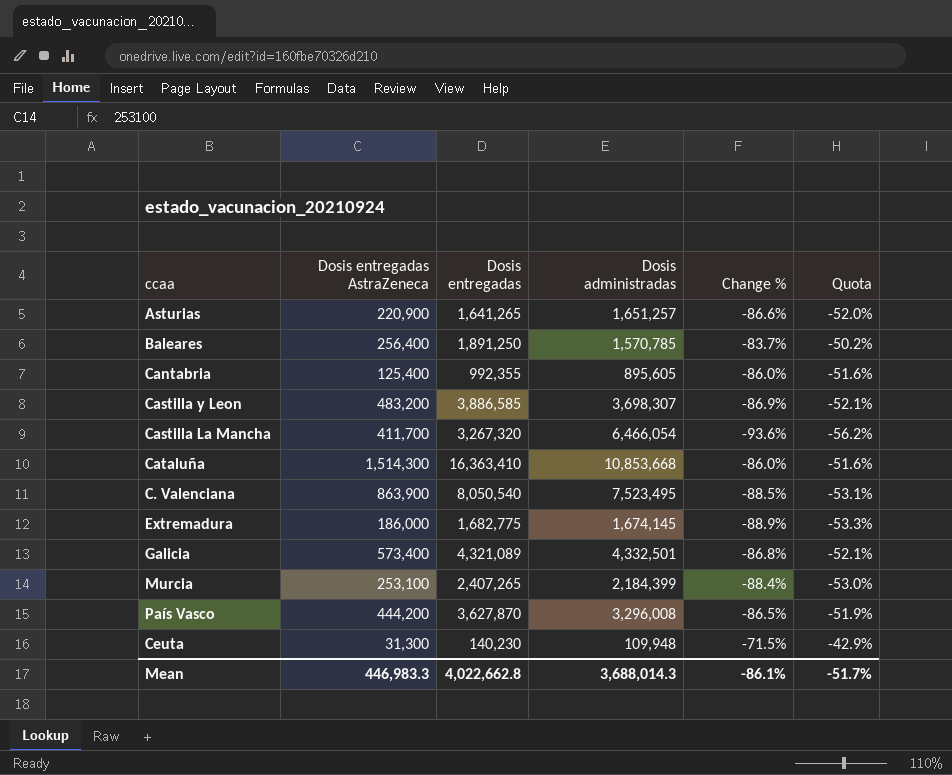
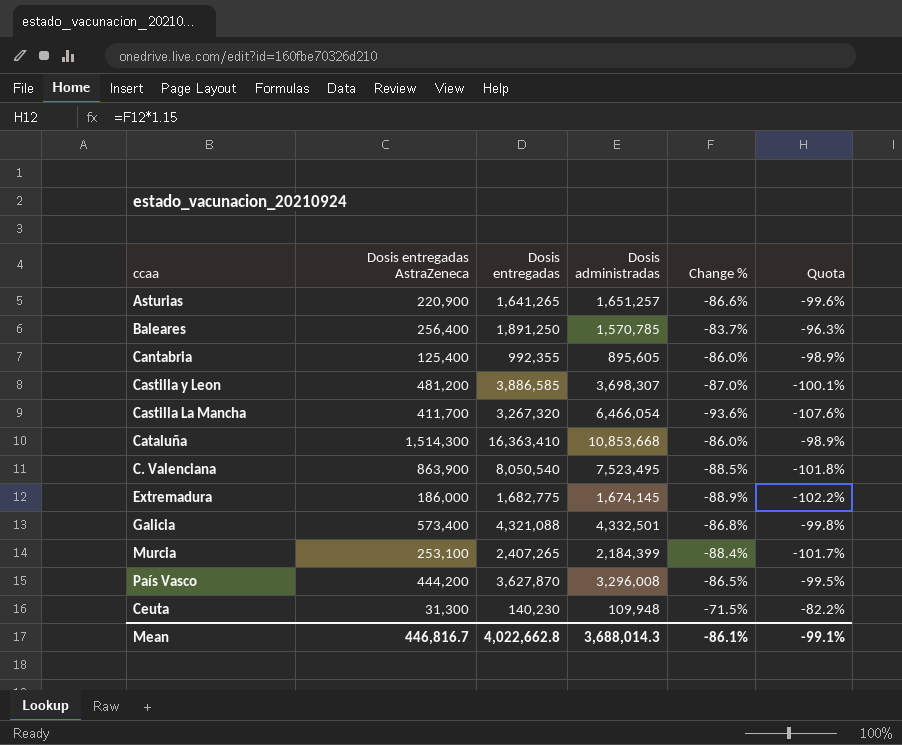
column Quota | formula: [Change %] * 0.6 -> [Change %] * 1.15
Castilla y Leon | Dosis entregadas AstraZeneca: 483,200 -> 481,200
Castilla y Leon | Change %: -86.9% -> -87.0%
Galicia | Dosis entregadas: 4,321,089 -> 4,321,088
Mean | Dosis entregadas AstraZeneca: 446,983.3 -> 446,816.7
Mean | Quota: -51.7% -> -99.1%

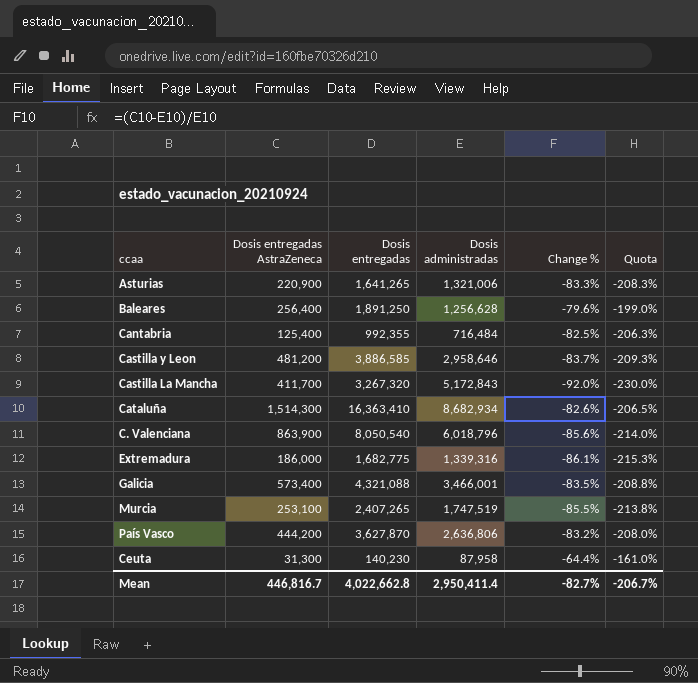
column Quota | formula: [Change %] * 1.15 -> [Change %] * 2.5
Asturias | Dosis administradas: 1,651,257 -> 1,321,006
Asturias | Change %: -86.6% -> -83.3%
Baleares | Dosis administradas: 1,570,785 -> 1,256,628
Baleares | Change %: -83.7% -> -79.6%
Cantabria | Dosis administradas: 895,605 -> 716,484
Cantabria | Change %: -86.0% -> -82.5%
Castilla y Leon | Dosis administradas: 3,698,307 -> 2,958,646
Castilla y Leon | Change %: -87.0% -> -83.7%
Castilla La Mancha | Dosis administradas: 6,466,054 -> 5,172,843
Castilla La Mancha | Change %: -93.6% -> -92.0%
Cataluña | Dosis administradas: 10,853,668 -> 8,682,934
Cataluña | Change %: -86.0% -> -82.6%
C. Valenciana | Dosis administradas: 7,523,495 -> 6,018,796
C. Valenciana | Change %: -88.5% -> -85.6%
Extremadura | Dosis administradas: 1,674,145 -> 1,339,316
Extremadura | Change %: -88.9% -> -86.1%
Galicia | Dosis administradas: 4,332,501 -> 3,466,001
Galicia | Change %: -86.8% -> -83.5%
Murcia | Dosis administradas: 2,184,399 -> 1,747,519
Murcia | Change %: -88.4% -> -85.5%
País Vasco | Dosis administradas: 3,296,008 -> 2,636,806
País Vasco | Change %: -86.5% -> -83.2%
Ceuta | Dosis administradas: 109,948 -> 87,958
Ceuta | Change %: -71.5% -> -64.4%
Mean | Dosis administradas: 3,688,014.3 -> 2,950,411.4
Mean | Change %: -86.1% -> -82.7%
Mean | Quota: -99.1% -> -206.7%

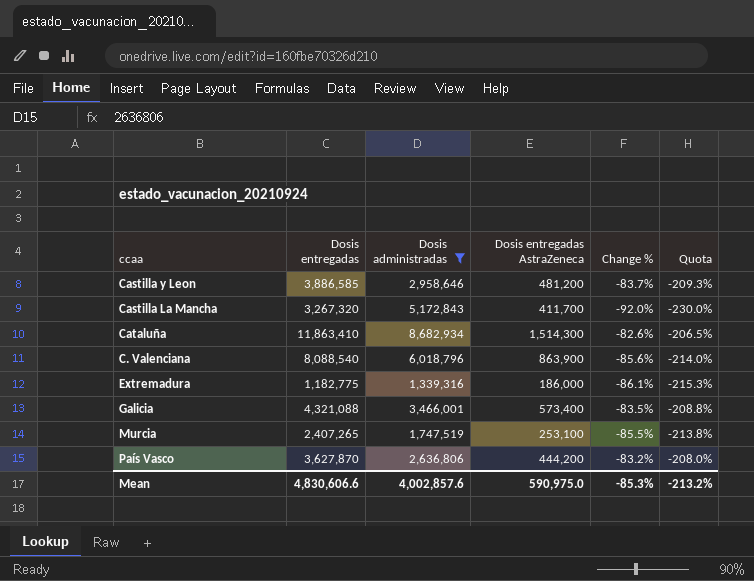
filter: none -> Dosis administradas >= 1,339,316
column Dosis entregadas AstraZeneca | position: 2 -> 4
Cataluña | Dosis entregadas: 16,363,410 -> 11,863,410
C. Valenciana | Dosis entregadas: 8,050,540 -> 8,088,540
Extremadura | Dosis entregadas: 1,682,775 -> 1,182,775
Mean | Dosis entregadas: 4,022,662.8 -> 4,830,606.6
Mean | Dosis administradas: 2,950,411.4 -> 4,002,857.6
Mean | Dosis entregadas AstraZeneca: 446,816.7 -> 590,975.0
Mean | Change %: -82.7% -> -85.3%
Mean | Quota: -206.7% -> -213.2%

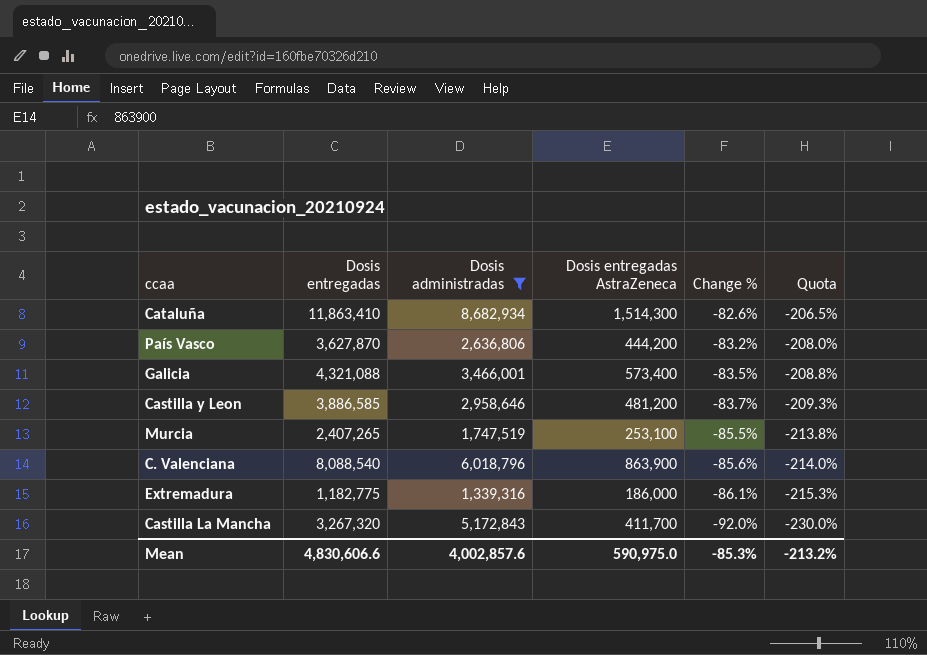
row order: none -> Change % descending

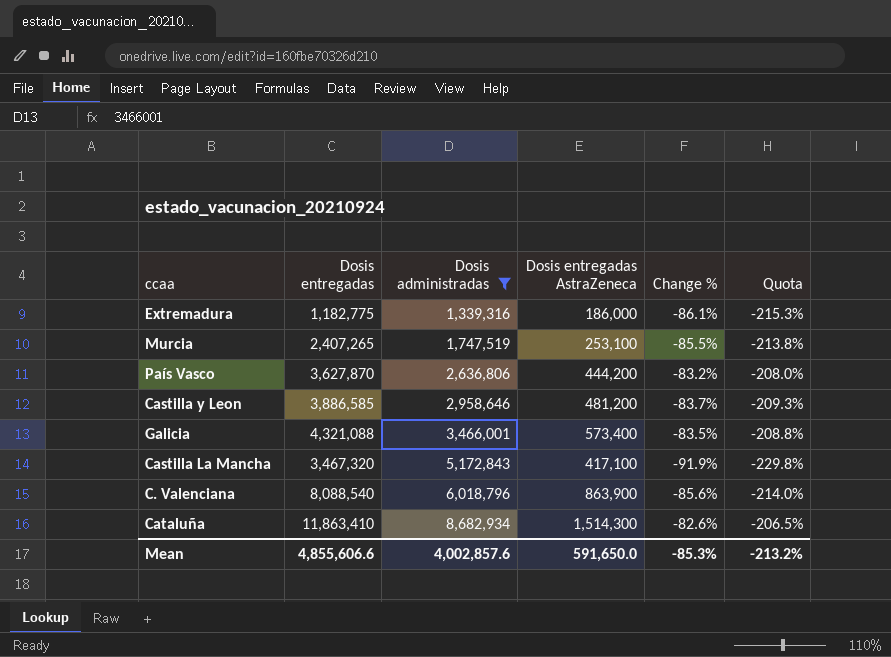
row order: Change % descending -> Dosis administradas ascending
Castilla La Mancha | Dosis entregadas: 3,267,320 -> 3,467,320
Castilla La Mancha | Dosis entregadas AstraZeneca: 411,700 -> 417,100
Castilla La Mancha | Change %: -92.0% -> -91.9%
Castilla La Mancha | Quota: -230.0% -> -229.8%
Mean | Dosis entregadas: 4,830,606.6 -> 4,855,606.6
Mean | Dosis entregadas AstraZeneca: 590,975.0 -> 591,650.0

